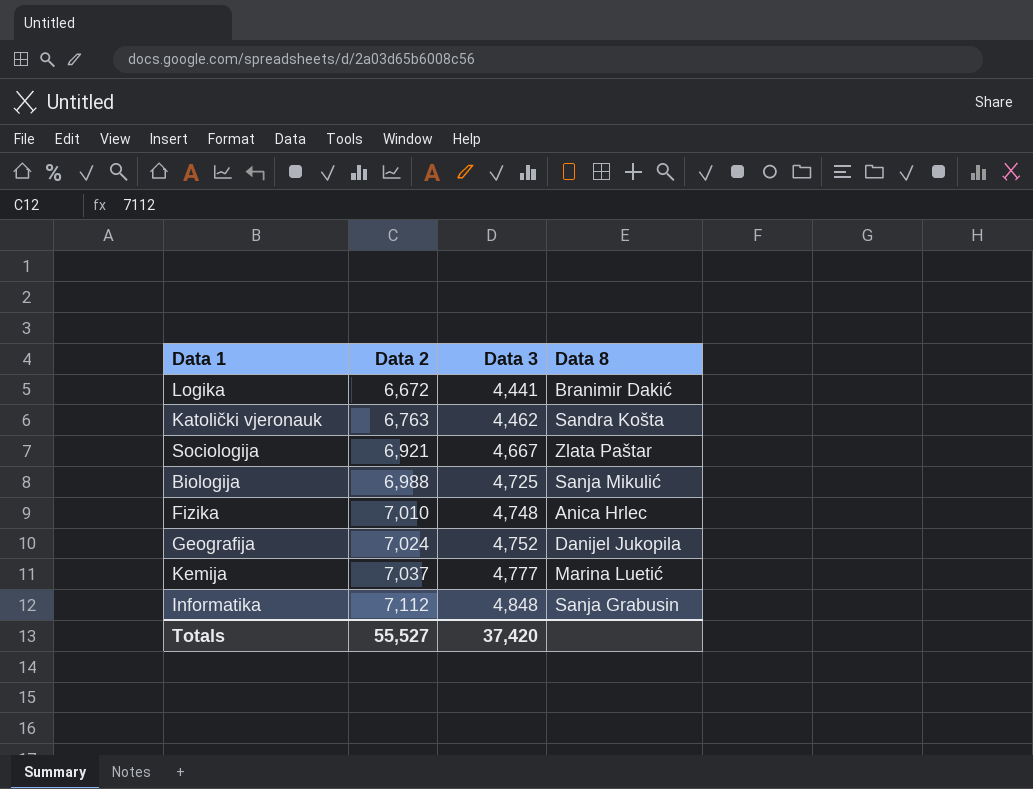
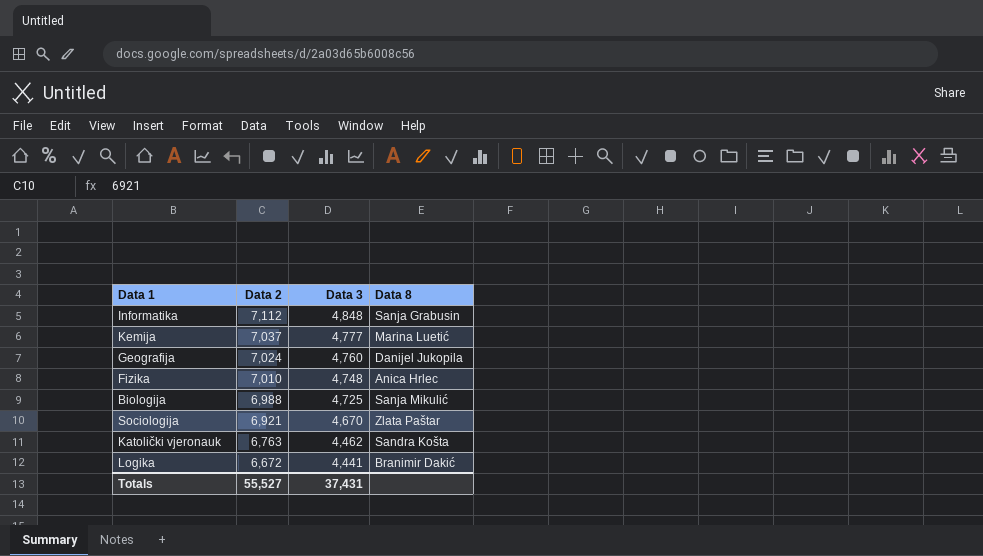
row order: Data 2 ascending -> Data 2 descending
Geografija | Data 3: 4,752 -> 4,760
Sociologija | Data 3: 4,667 -> 4,670
Totals | Data 3: 37,420 -> 37,431

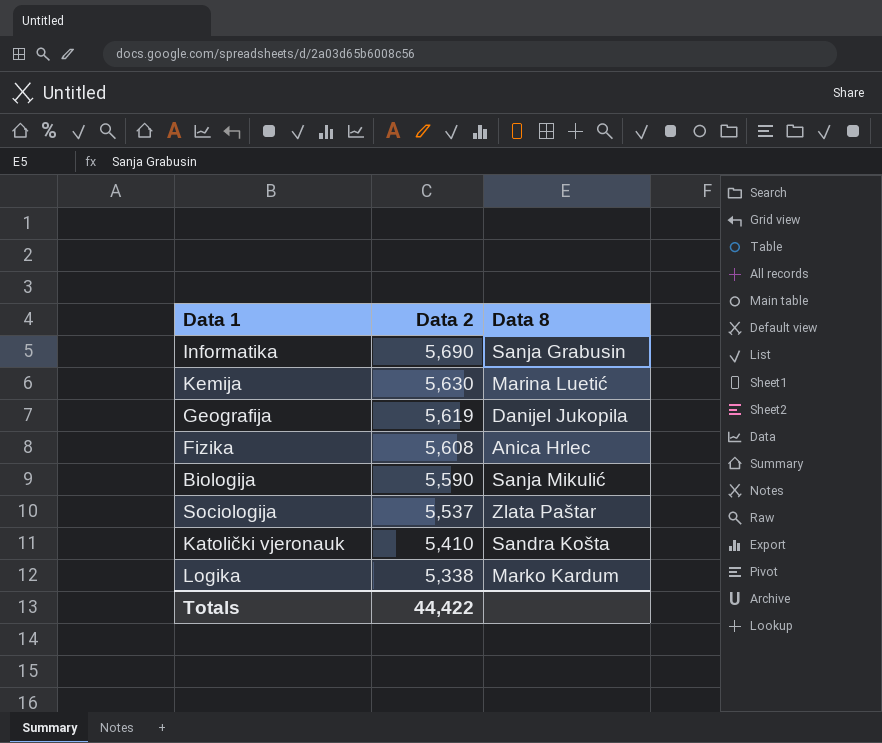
column Data 3 | position: 3 -> none
Informatika | Data 2: 7,112 -> 5,690
Kemija | Data 2: 7,037 -> 5,630
Geografija | Data 2: 7,024 -> 5,619
Fizika | Data 2: 7,010 -> 5,608
Biologija | Data 2: 6,988 -> 5,590
Sociologija | Data 2: 6,921 -> 5,537
Katolički vjeronauk | Data 2: 6,763 -> 5,410
Logika | Data 2: 6,672 -> 5,338
Logika | Data 8: Branimir Dakić -> Marko Kardum
Totals | Data 2: 55,527 -> 44,422

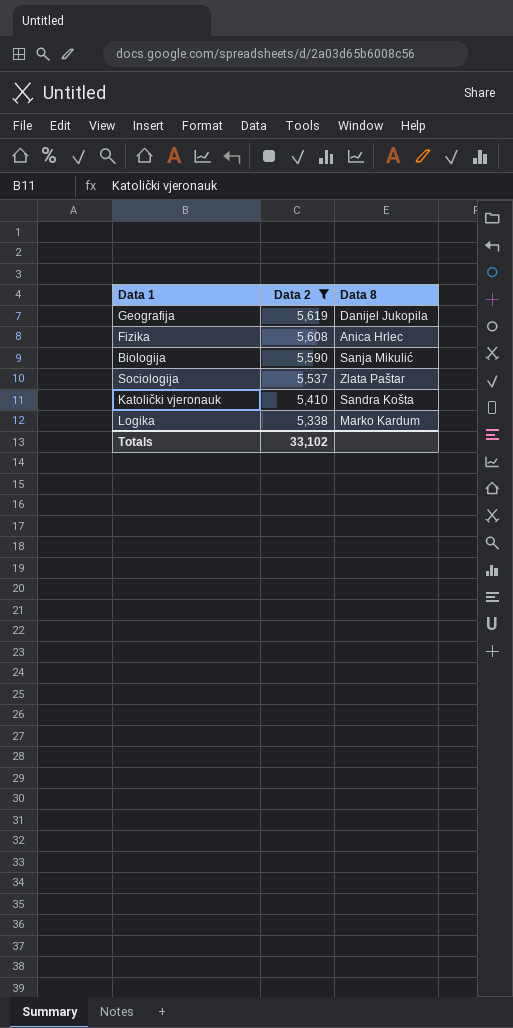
filter: none -> Data 2 <= 5,619
Totals | Data 2: 44,422 -> 33,102

